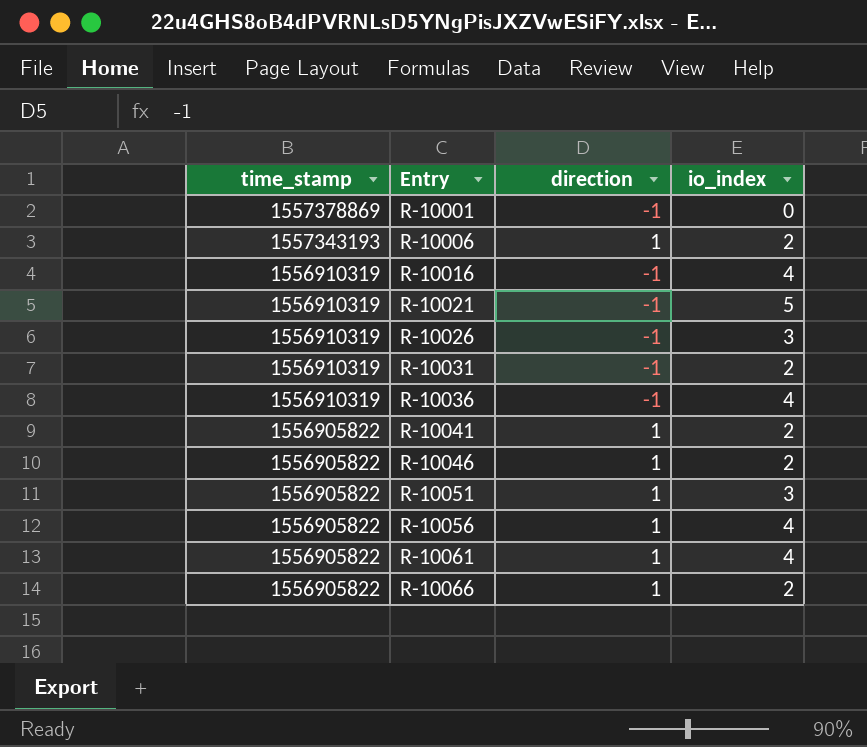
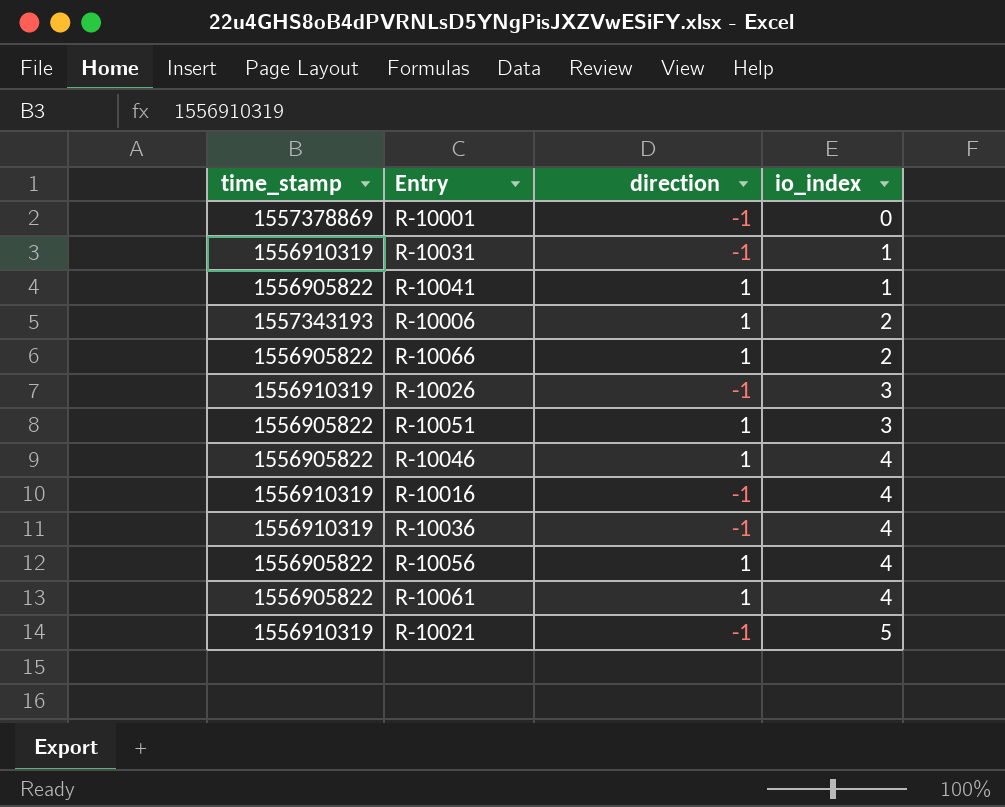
row order: time_stamp descending -> io_index ascending
R-10031 | io_index: 2 -> 1
R-10041 | io_index: 2 -> 1
R-10046 | io_index: 2 -> 4

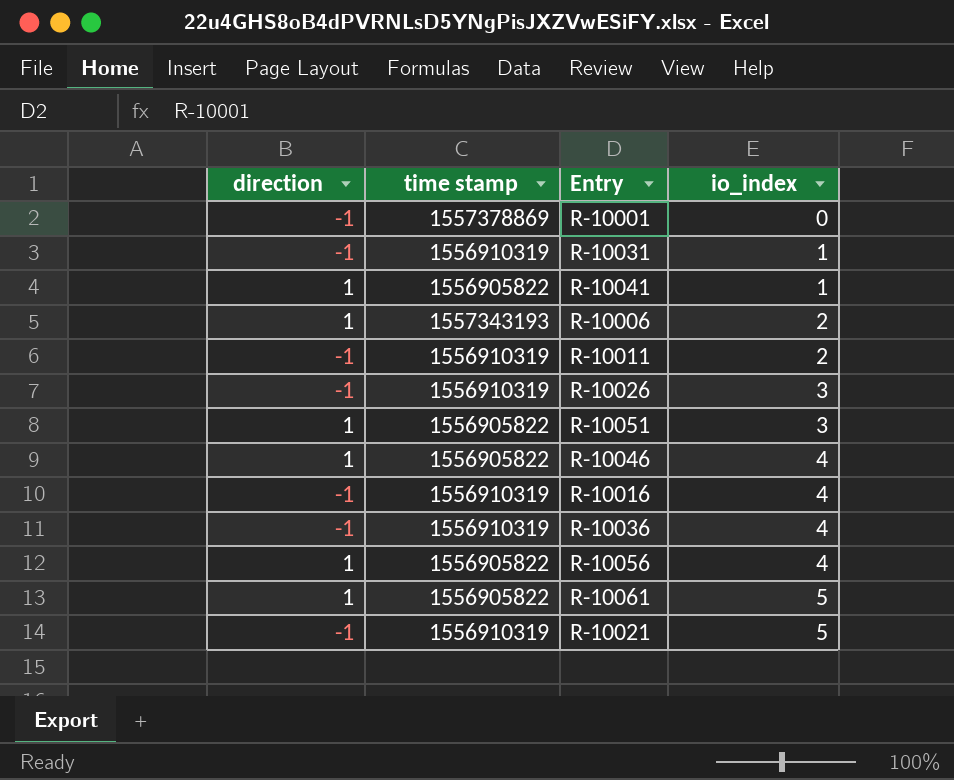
column direction | position: 3 -> 1
column name: time_stamp -> time stamp
row R-10066: 1556905822 | 1 | 2 -> none
row R-10011: none -> -1 | 1556910319 | 2
R-10061 | io_index: 4 -> 5

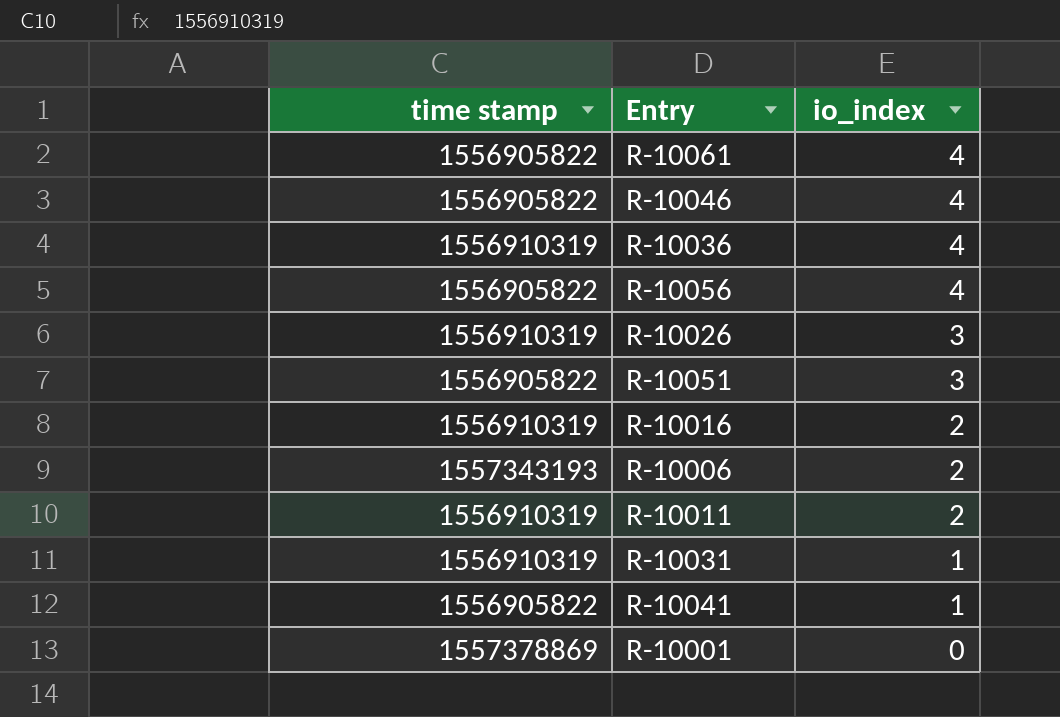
row order: io_index ascending -> io_index descending
column direction | position: 1 -> none
row R-10021: -1 | 1556910319 | 5 -> none
R-10061 | io_index: 5 -> 4
R-10016 | io_index: 4 -> 2

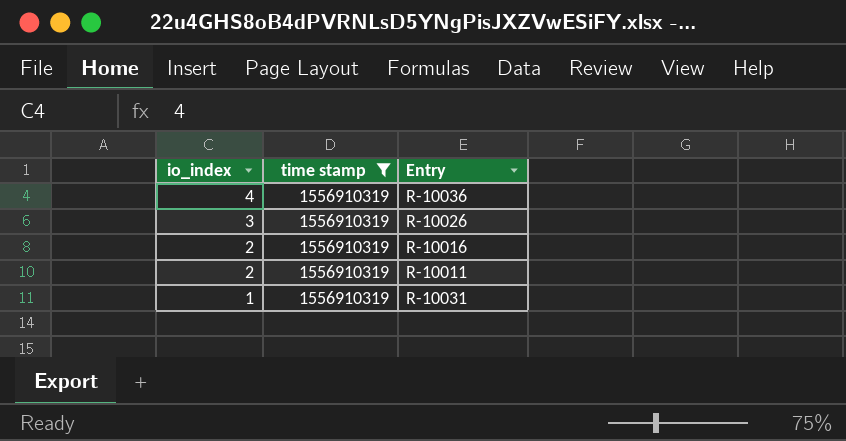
filter: none -> time stamp = 1556910319
column io_index | position: 3 -> 1

